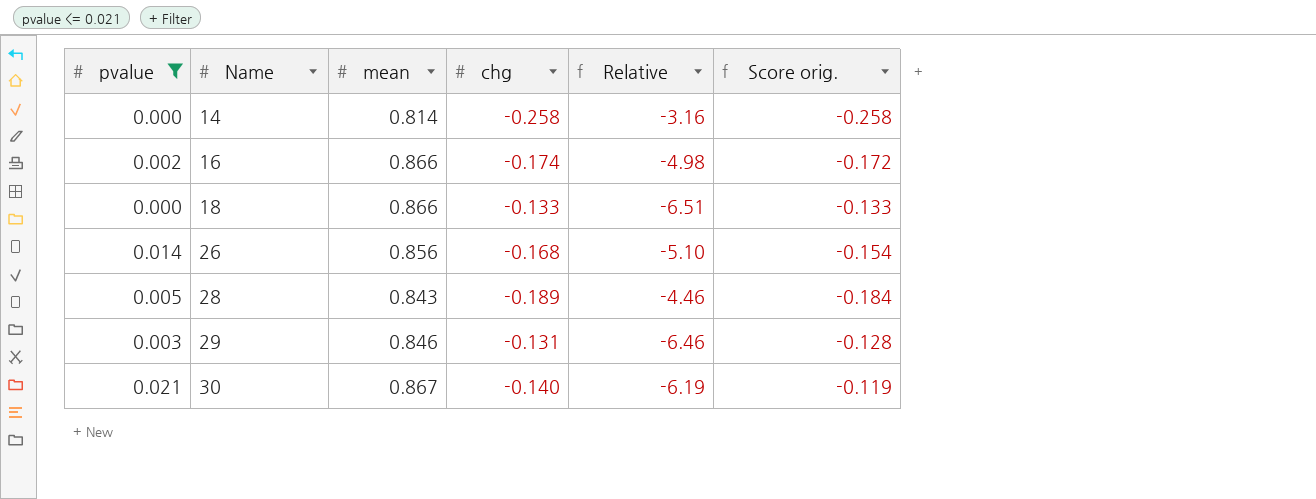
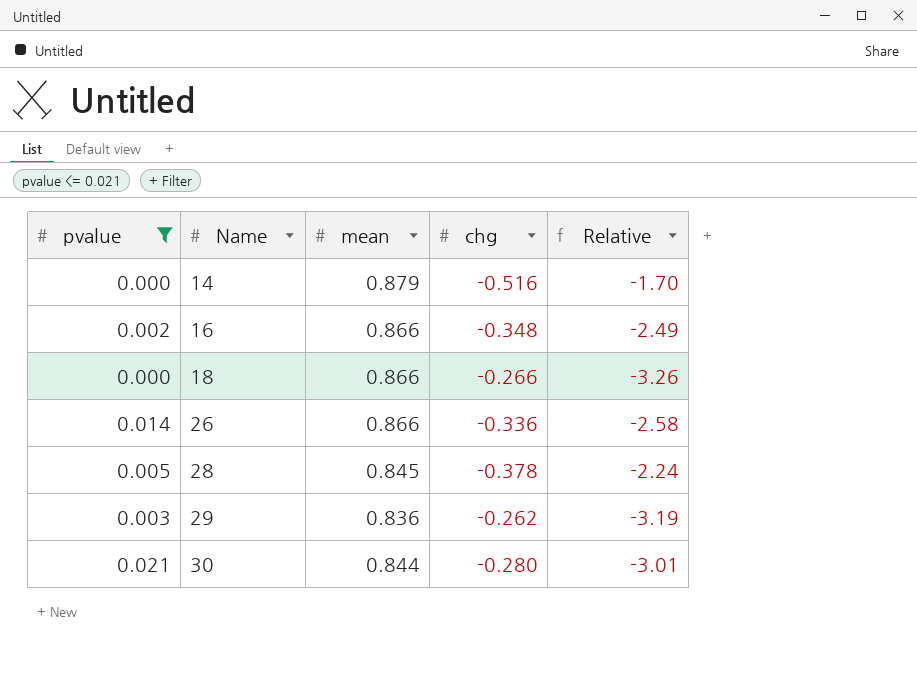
column Score orig. | formula: [pvalue] + [chg] -> none
14 | mean: 0.814 -> 0.879
14 | chg: -0.258 -> -0.516
14 | Relative: -3.16 -> -1.70
16 | chg: -0.174 -> -0.348
16 | Relative: -4.98 -> -2.49
18 | chg: -0.133 -> -0.266
18 | Relative: -6.51 -> -3.26
26 | mean: 0.856 -> 0.866
26 | chg: -0.168 -> -0.336
26 | Relative: -5.10 -> -2.58
28 | mean: 0.843 -> 0.845
28 | chg: -0.189 -> -0.378
28 | Relative: -4.46 -> -2.24
29 | mean: 0.846 -> 0.836
29 | chg: -0.131 -> -0.262
29 | Relative: -6.46 -> -3.19
30 | mean: 0.867 -> 0.844
30 | chg: -0.140 -> -0.280
30 | Relative: -6.19 -> -3.01

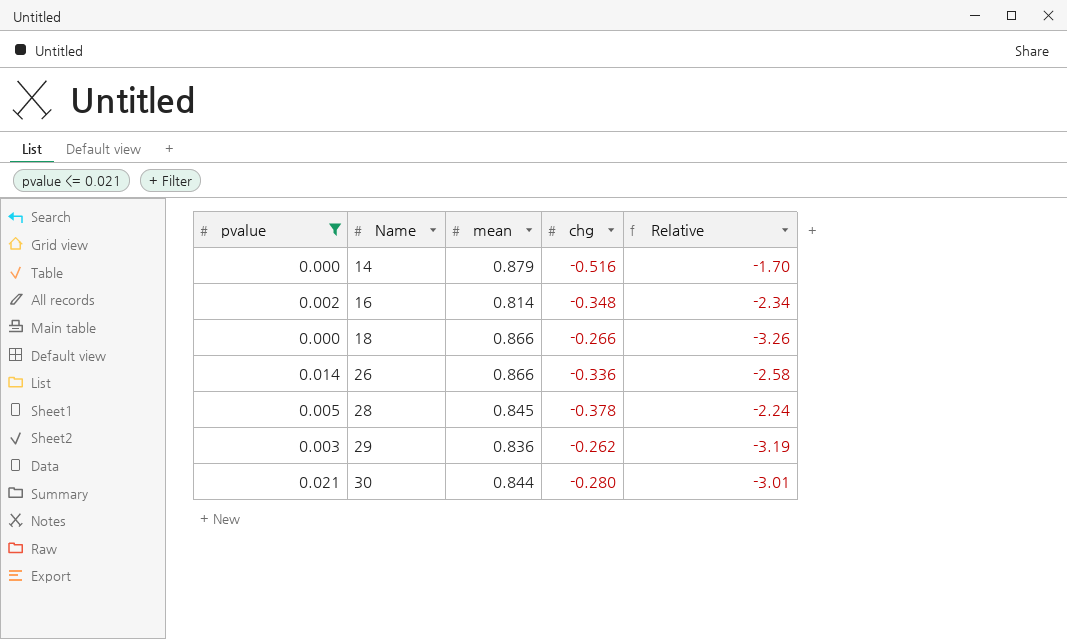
16 | mean: 0.866 -> 0.814
16 | Relative: -2.49 -> -2.34

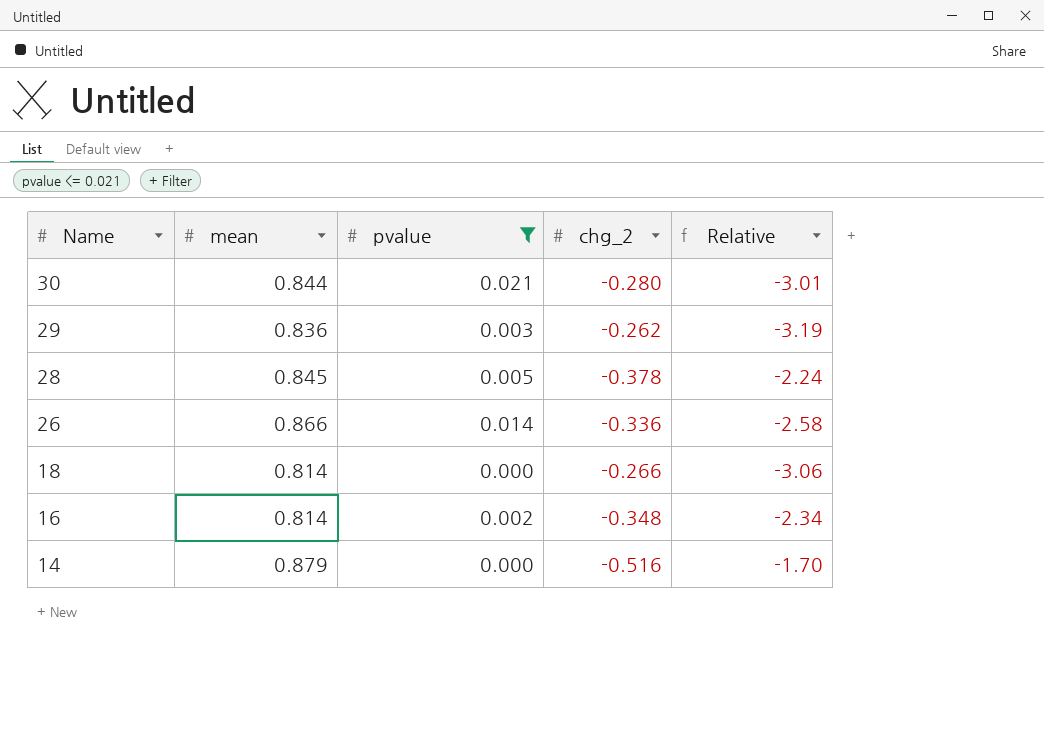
row order: Name ascending -> Name descending
column pvalue | position: 1 -> 3
column name: chg -> chg_2
18 | mean: 0.866 -> 0.814
18 | Relative: -3.26 -> -3.06

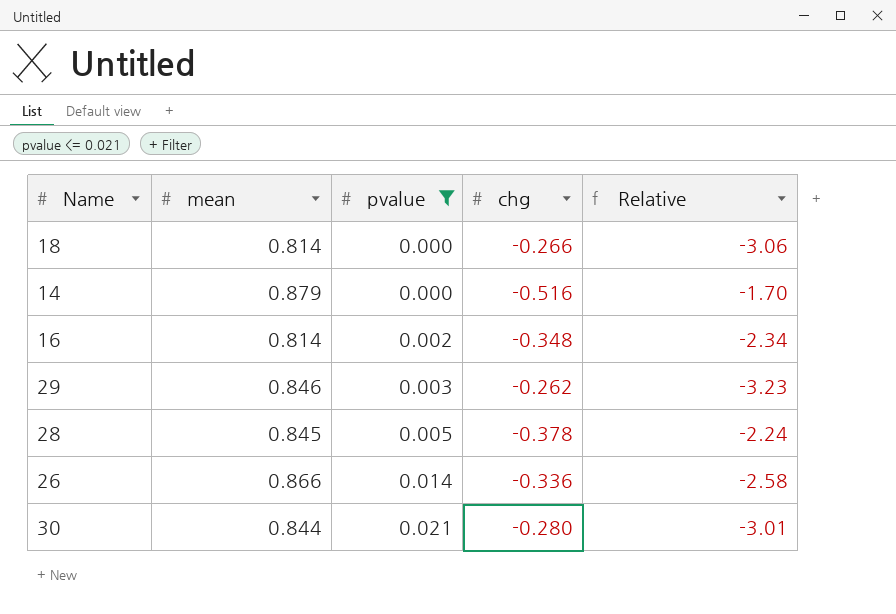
row order: Name descending -> pvalue ascending
column name: chg_2 -> chg
29 | mean: 0.836 -> 0.846
29 | Relative: -3.19 -> -3.23

